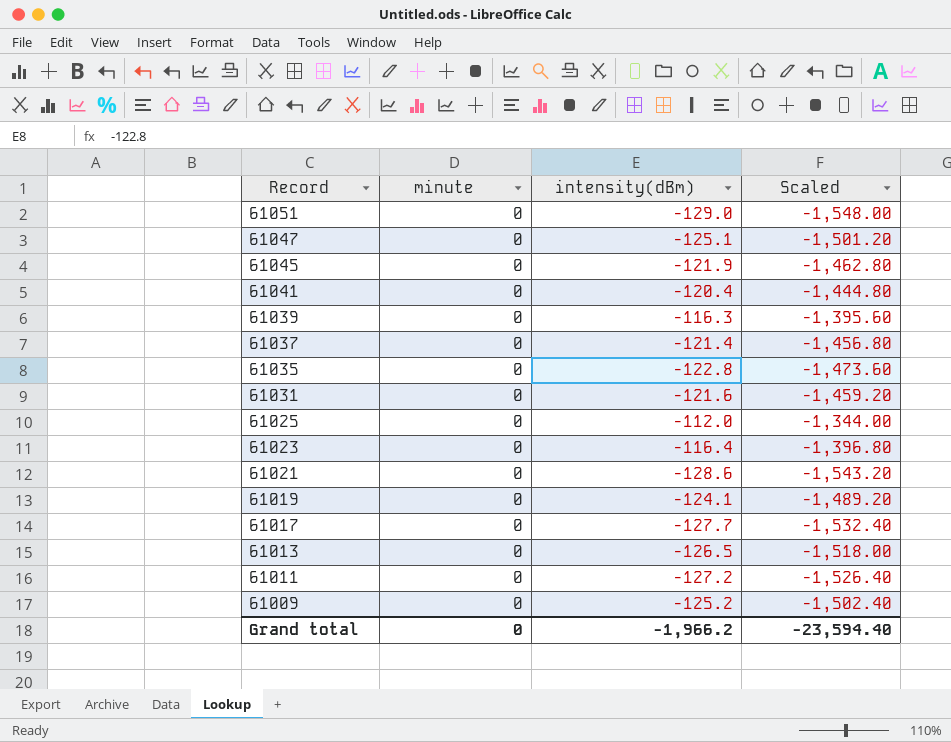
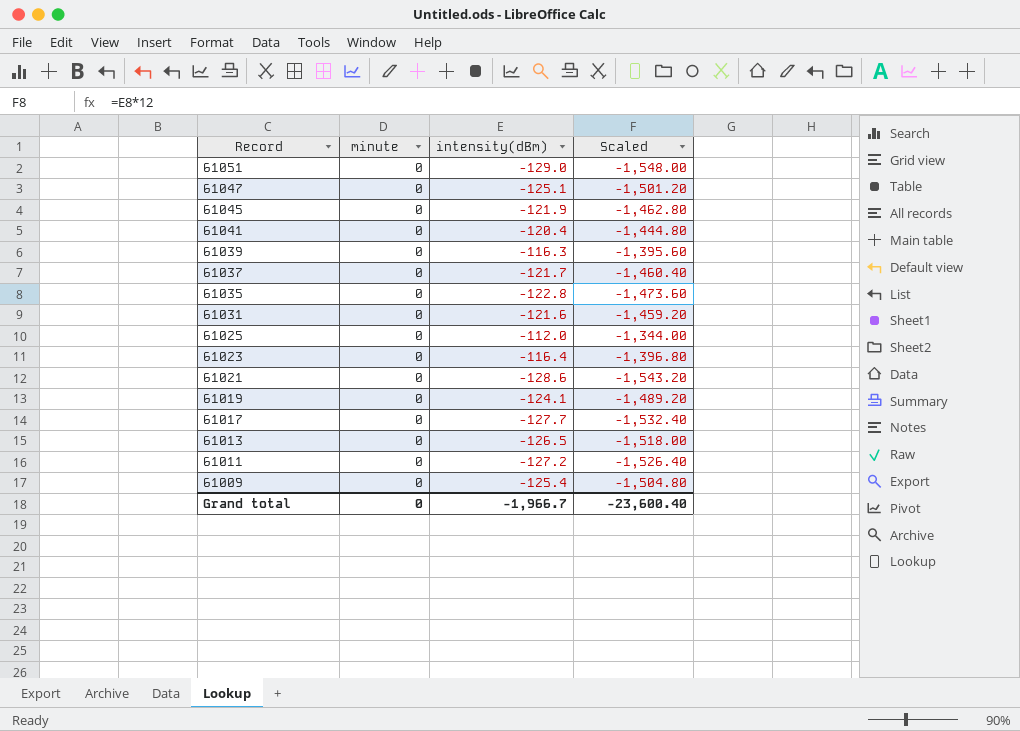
61037 | intensity(dBm): -121.4 -> -121.7
61037 | Scaled: -1,456.80 -> -1,460.40
61009 | intensity(dBm): -125.2 -> -125.4
61009 | Scaled: -1,502.40 -> -1,504.80
Grand total | intensity(dBm): -1,966.2 -> -1,966.7
Grand total | Scaled: -23,594.40 -> -23,600.40

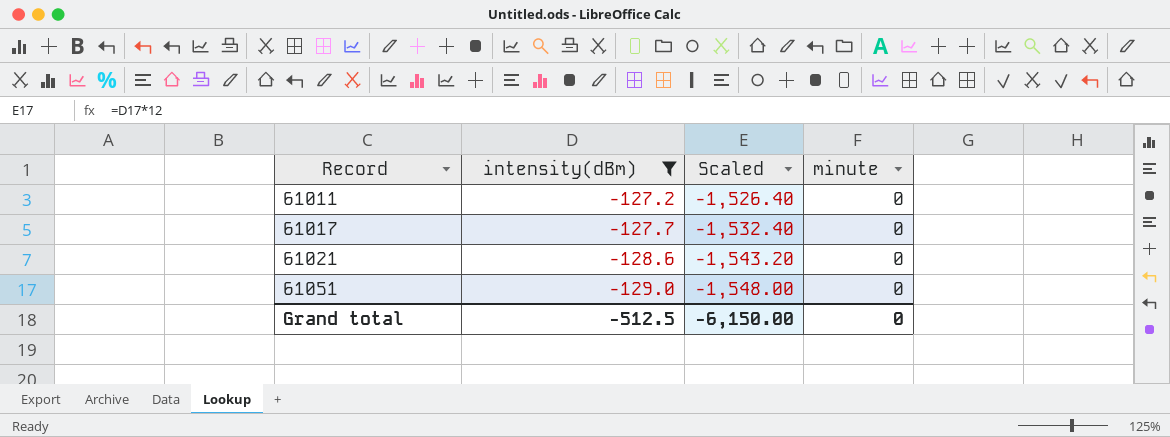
filter: none -> intensity(dBm) <= -127.2
row order: Record descending -> Record ascending
column minute | position: 2 -> 4
Grand total | intensity(dBm): -1,966.7 -> -512.5
Grand total | Scaled: -23,600.40 -> -6,150.00

